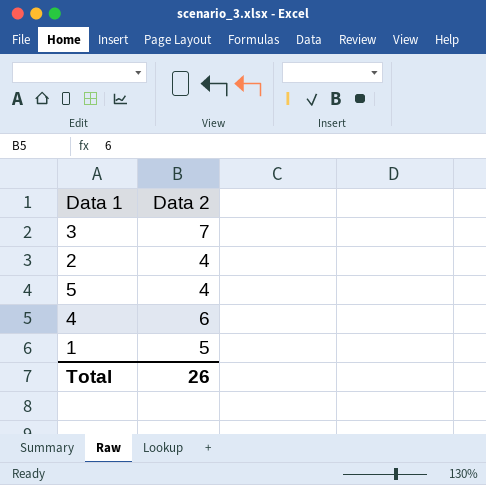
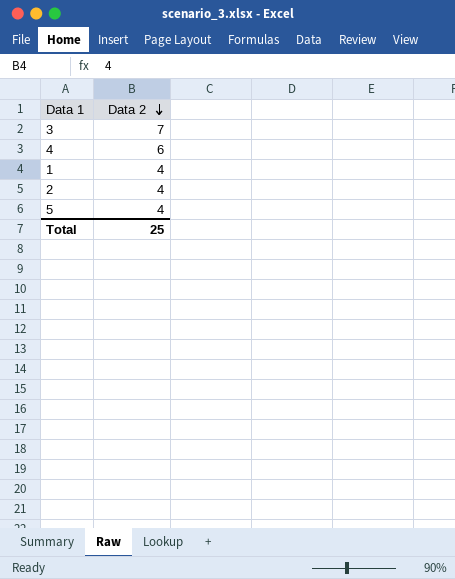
row order: none -> Data 2 descending
1 | Data 2: 5 -> 4
Total | Data 2: 26 -> 25

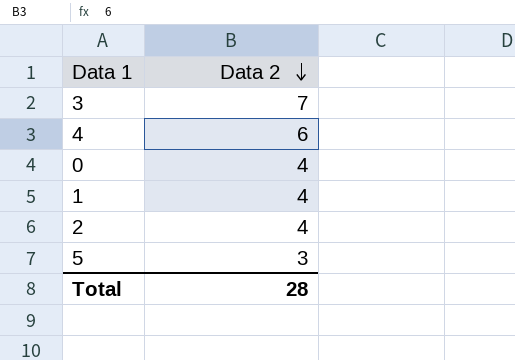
row 0: none -> 4
5 | Data 2: 4 -> 3
Total | Data 2: 25 -> 28

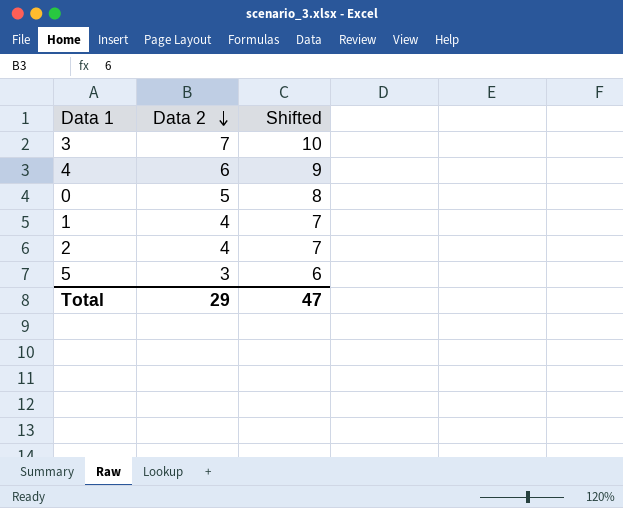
column Shifted | formula: none -> [Data 2] + 3
0 | Data 2: 4 -> 5
Total | Data 2: 28 -> 29

